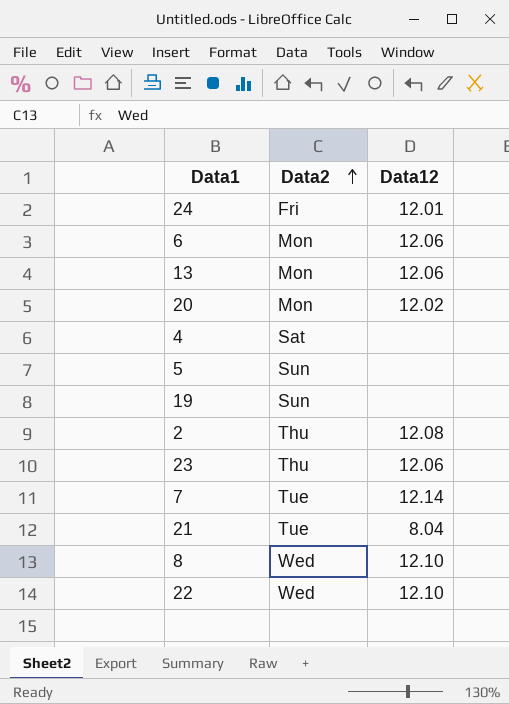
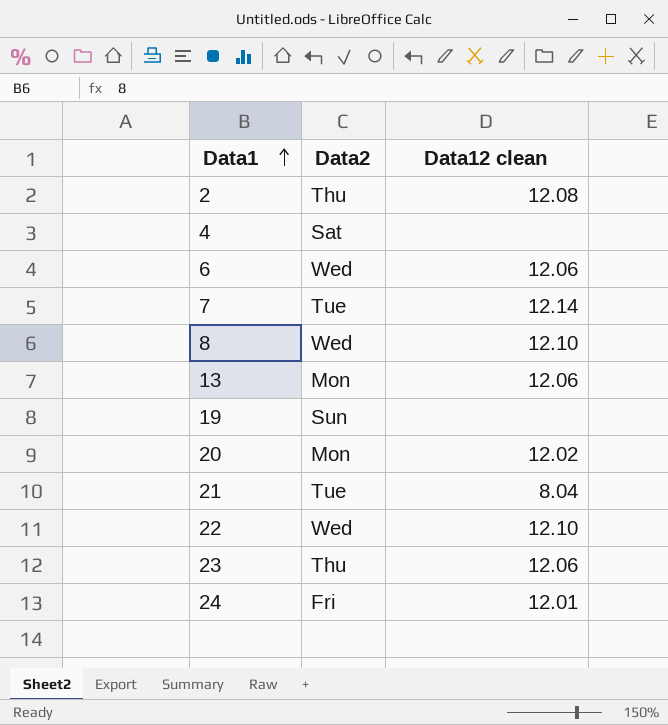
row order: Data2 ascending -> Data1 ascending
column name: Data12 -> Data12 clean
row 5: Sun | none -> none
6 | Data2: Mon -> Wed

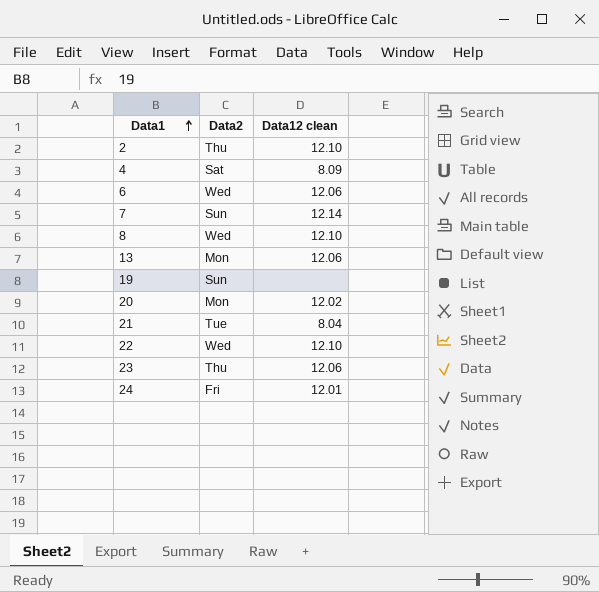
2 | Data12 clean: 12.08 -> 12.10
4 | Data12 clean: none -> 8.09
7 | Data2: Tue -> Sun

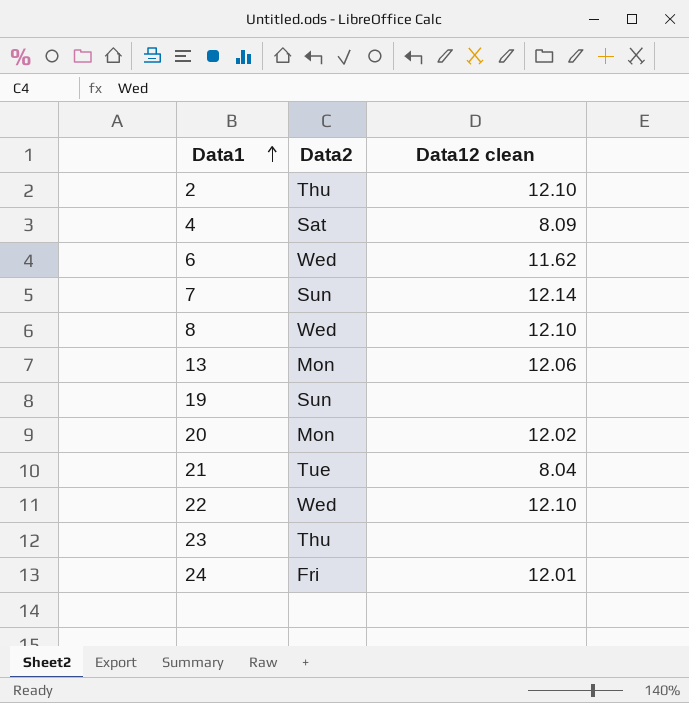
6 | Data12 clean: 12.06 -> 11.62
23 | Data12 clean: 12.06 -> none

